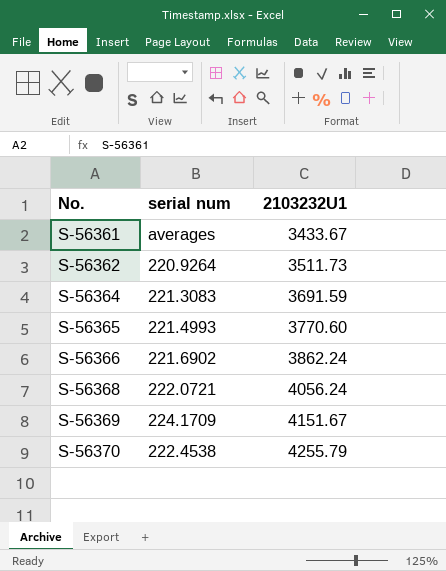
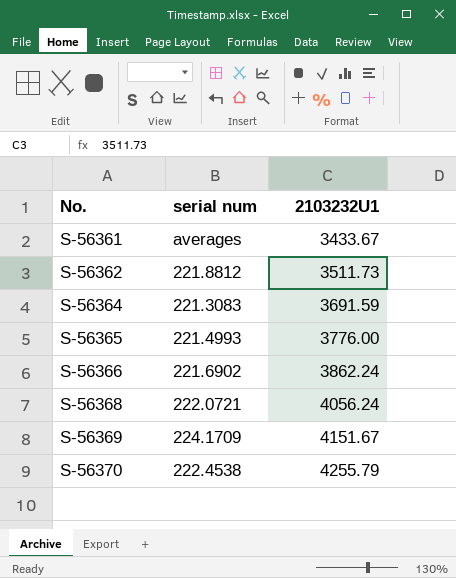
S-56362 | serial num: 220.9264 -> 221.8812
S-56365 | 2103232U1: 3770.60 -> 3776.00

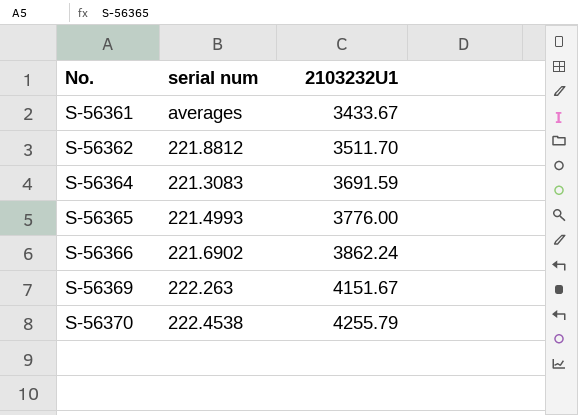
row S-56368: 222.0721 | 4056.24 -> none
S-56362 | 2103232U1: 3511.73 -> 3511.70
S-56369 | serial num: 224.1709 -> 222.263

